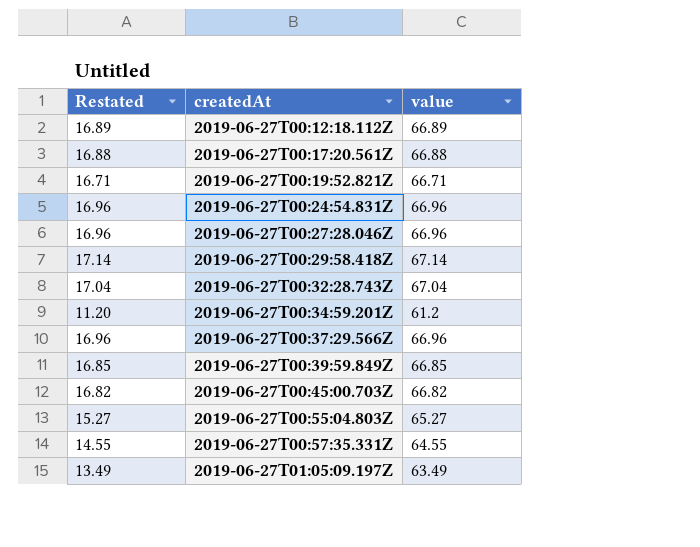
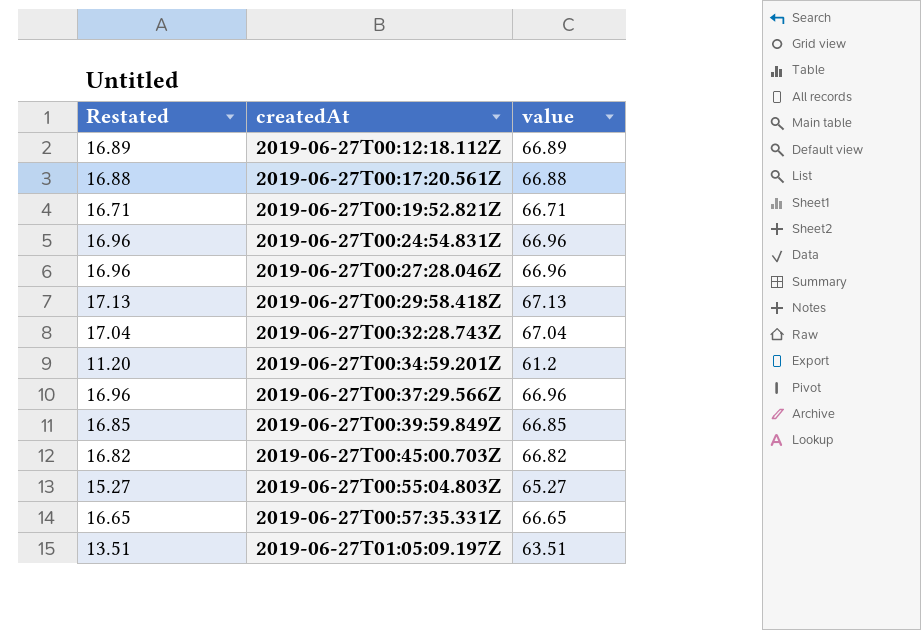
2019-06-27T00:29:58.418Z | Restated: 17.14 -> 17.13
2019-06-27T00:29:58.418Z | value: 67.14 -> 67.13
2019-06-27T00:57:35.331Z | Restated: 14.55 -> 16.65
2019-06-27T00:57:35.331Z | value: 64.55 -> 66.65
2019-06-27T01:05:09.197Z | Restated: 13.49 -> 13.51
2019-06-27T01:05:09.197Z | value: 63.49 -> 63.51

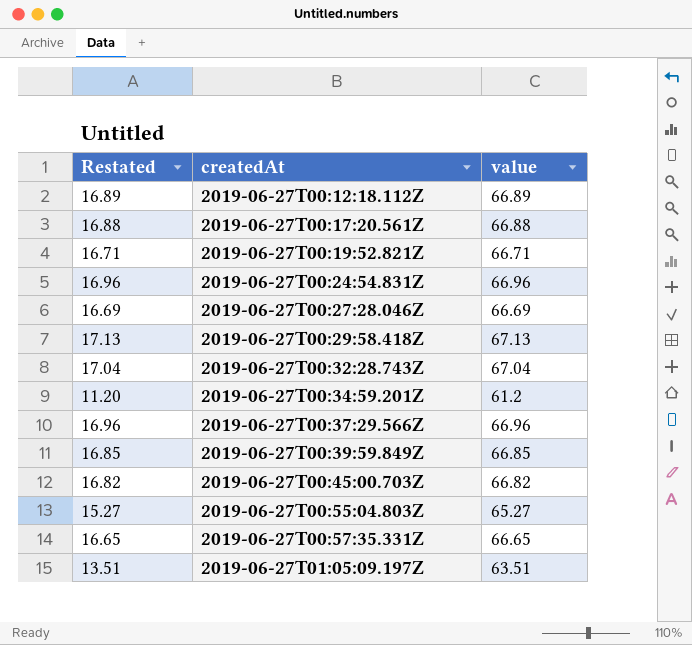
2019-06-27T00:27:28.046Z | Restated: 16.96 -> 16.69
2019-06-27T00:27:28.046Z | value: 66.96 -> 66.69

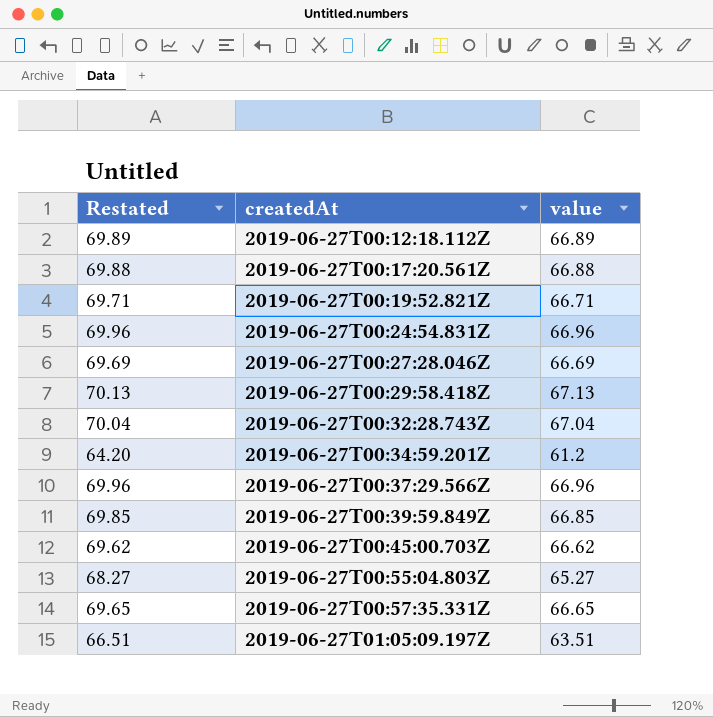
column Restated | formula: [value] - 50 -> [value] + 3
2019-06-27T00:45:00.703Z | value: 66.82 -> 66.62

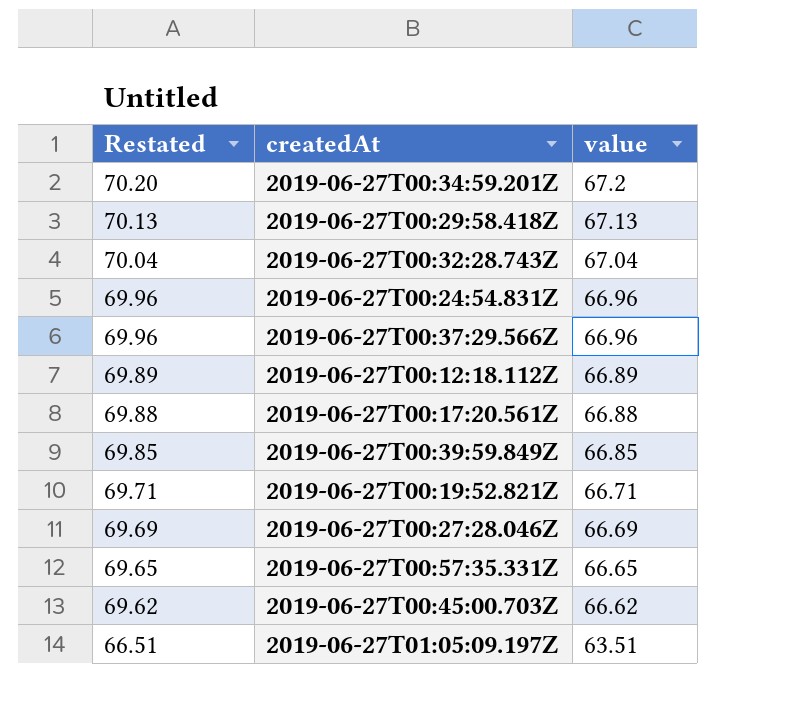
row order: createdAt ascending -> Restated descending
row 2019-06-27T00:55:04.803Z: 68.27 | 65.27 -> none
2019-06-27T00:34:59.201Z | Restated: 64.20 -> 70.20
2019-06-27T00:34:59.201Z | value: 61.2 -> 67.2

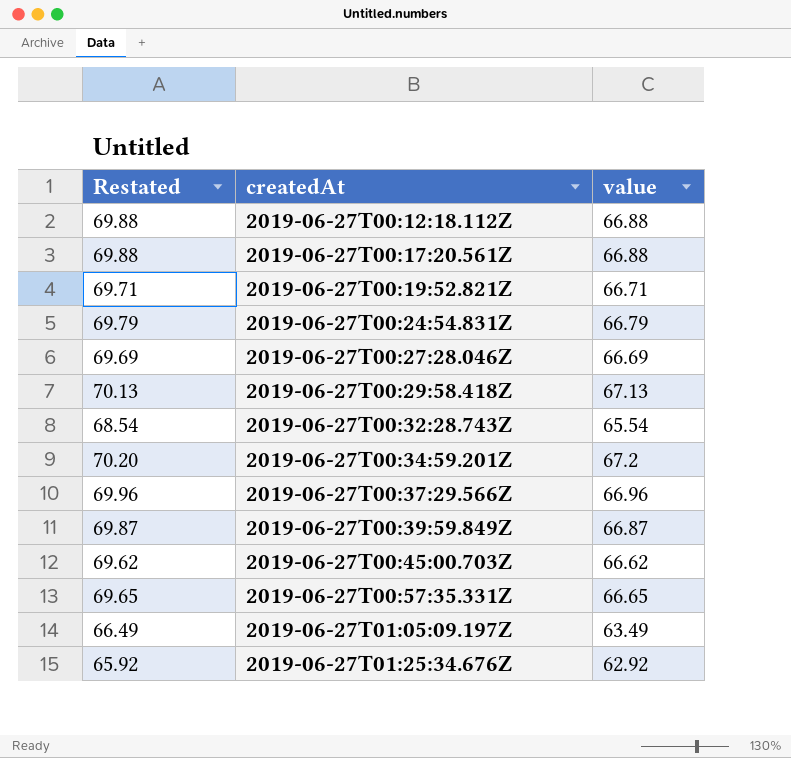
row order: Restated descending -> createdAt ascending
2019-06-27T00:12:18.112Z | Restated: 69.89 -> 69.88
2019-06-27T00:12:18.112Z | value: 66.89 -> 66.88
2019-06-27T00:24:54.831Z | Restated: 69.96 -> 69.79
2019-06-27T00:24:54.831Z | value: 66.96 -> 66.79
2019-06-27T00:32:28.743Z | Restated: 70.04 -> 68.54
2019-06-27T00:32:28.743Z | value: 67.04 -> 65.54
2019-06-27T00:39:59.849Z | Restated: 69.85 -> 69.87
2019-06-27T00:39:59.849Z | value: 66.85 -> 66.87
2019-06-27T01:05:09.197Z | Restated: 66.51 -> 66.49
2019-06-27T01:05:09.197Z | value: 63.51 -> 63.49
row 2019-06-27T01:25:34.676Z: none -> 65.92 | 62.92

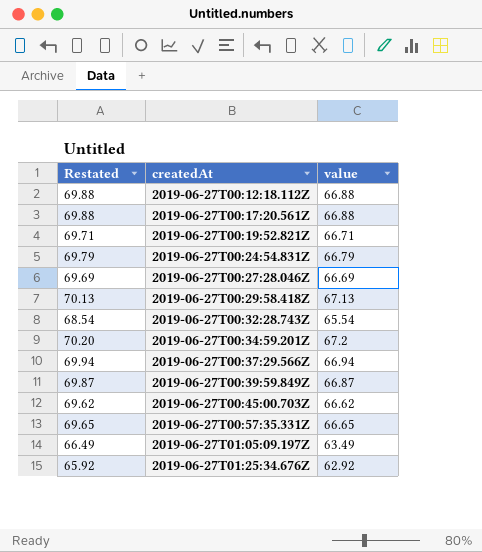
2019-06-27T00:37:29.566Z | Restated: 69.96 -> 69.94
2019-06-27T00:37:29.566Z | value: 66.96 -> 66.94

